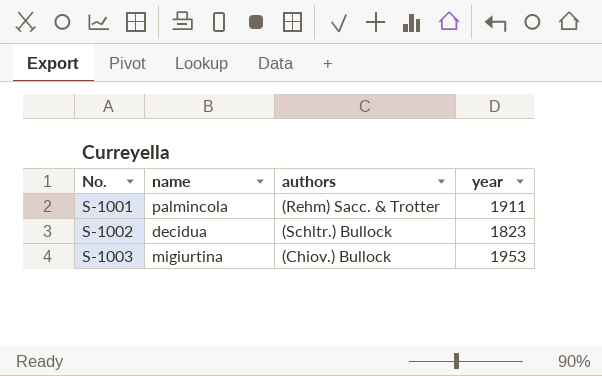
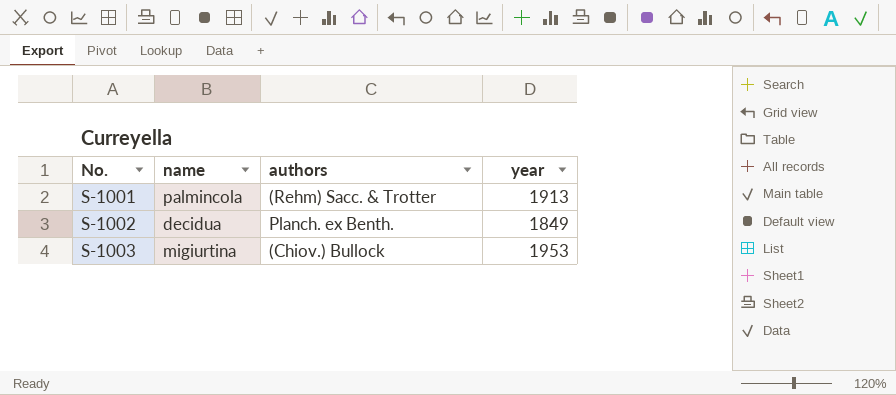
S-1001 | year: 1911 -> 1913
S-1002 | authors: (Schltr.) Bullock -> Planch. ex Benth.
S-1002 | year: 1823 -> 1849

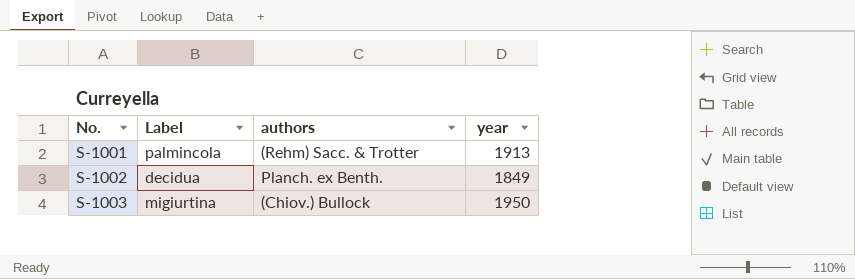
column name: name -> Label
S-1003 | year: 1953 -> 1950

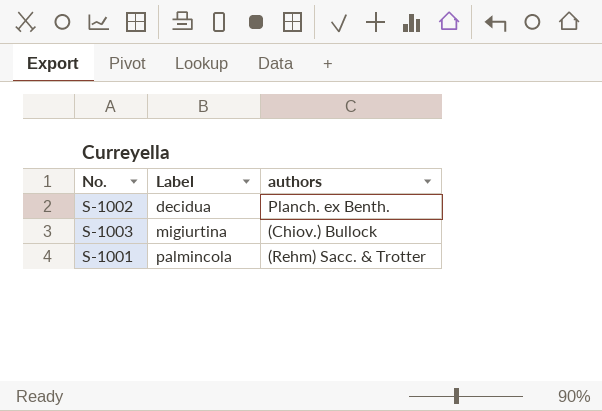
row order: No. ascending -> Label ascending
column year | position: 4 -> none

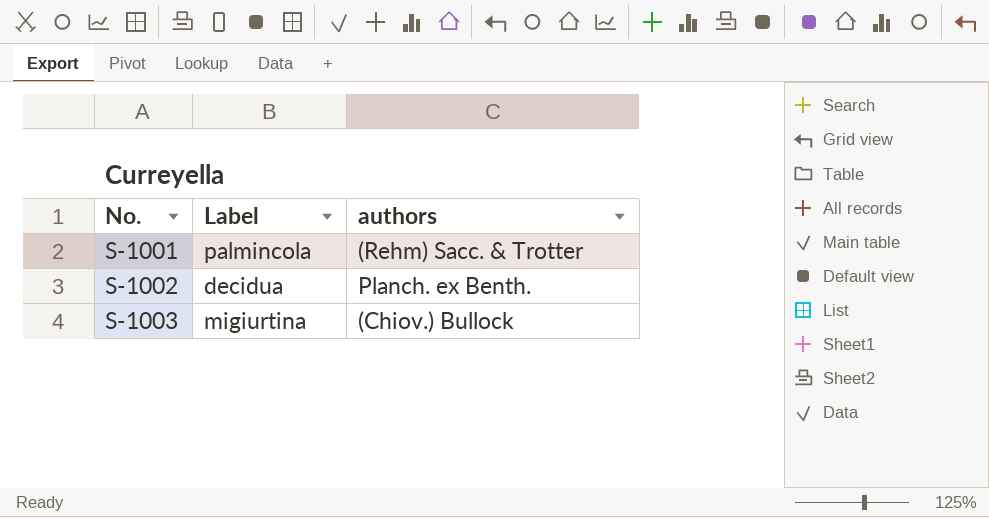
row order: Label ascending -> No. ascending

